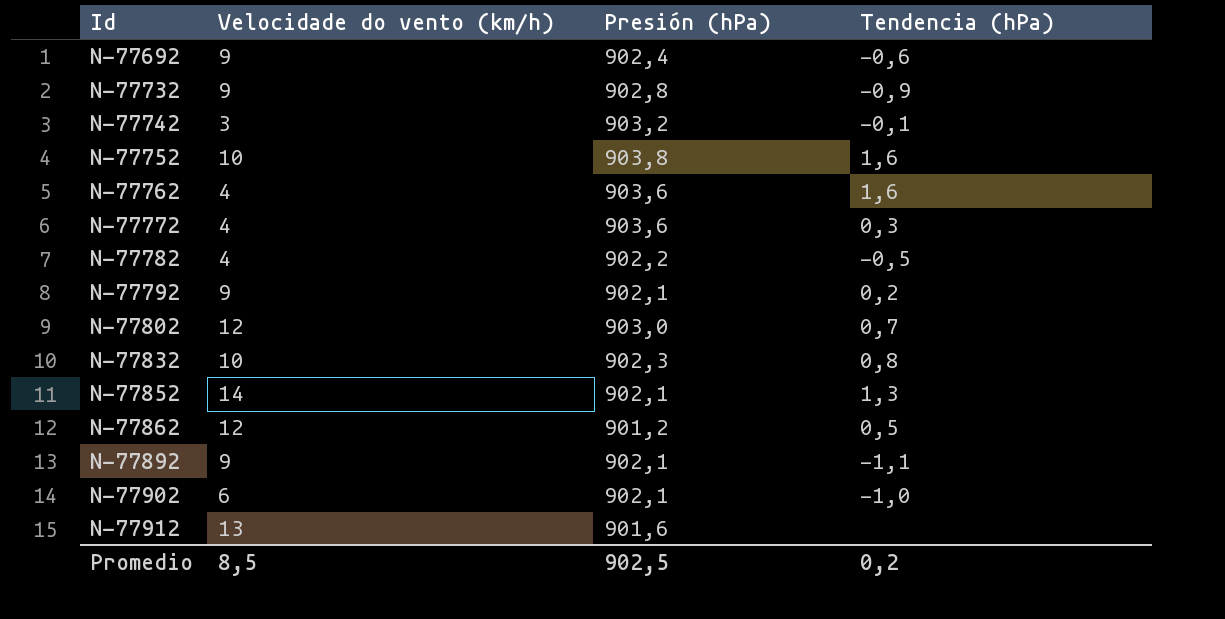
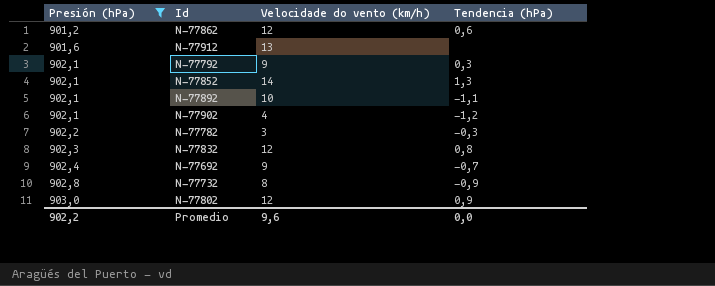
filter: none -> Presión (hPa) <= 903,0
row order: Id ascending -> Presión (hPa) ascending
column Presión (hPa) | position: 3 -> 1
N-77862 | Tendencia (hPa): 0,5 -> 0,6
N-77792 | Tendencia (hPa): 0,2 -> 0,3
N-77892 | Velocidade do vento (km/h): 9 -> 10
N-77902 | Velocidade do vento (km/h): 6 -> 4
N-77902 | Tendencia (hPa): -1,0 -> -1,2
N-77782 | Velocidade do vento (km/h): 4 -> 3
N-77782 | Tendencia (hPa): -0,5 -> -0,3
N-77832 | Velocidade do vento (km/h): 10 -> 12
N-77692 | Tendencia (hPa): -0,6 -> -0,7
N-77732 | Velocidade do vento (km/h): 9 -> 8
N-77802 | Tendencia (hPa): 0,7 -> 0,9
Promedio | Presión (hPa): 902,5 -> 902,2
Promedio | Velocidade do vento (km/h): 8,5 -> 9,6
Promedio | Tendencia (hPa): 0,2 -> 0,0

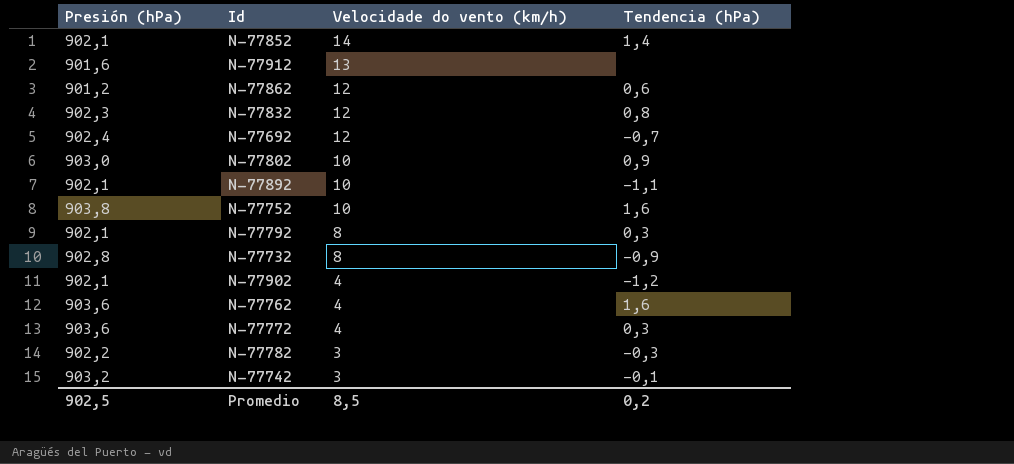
filter: Presión (hPa) <= 903,0 -> none
row order: Presión (hPa) ascending -> Velocidade do vento (km/h) descending
N-77852 | Tendencia (hPa): 1,3 -> 1,4
N-77692 | Velocidade do vento (km/h): 9 -> 12
N-77802 | Velocidade do vento (km/h): 12 -> 10
N-77792 | Velocidade do vento (km/h): 9 -> 8
Promedio | Presión (hPa): 902,2 -> 902,5
Promedio | Velocidade do vento (km/h): 9,6 -> 8,5
Promedio | Tendencia (hPa): 0,0 -> 0,2

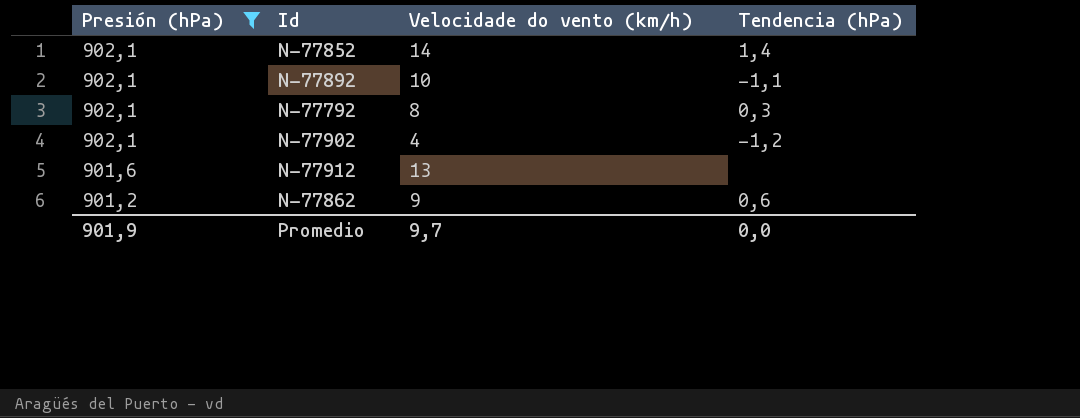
filter: none -> Presión (hPa) <= 902,1
row order: Velocidade do vento (km/h) descending -> Presión (hPa) descending
N-77862 | Velocidade do vento (km/h): 12 -> 9
Promedio | Presión (hPa): 902,5 -> 901,9
Promedio | Velocidade do vento (km/h): 8,5 -> 9,7
Promedio | Tendencia (hPa): 0,2 -> 0,0

